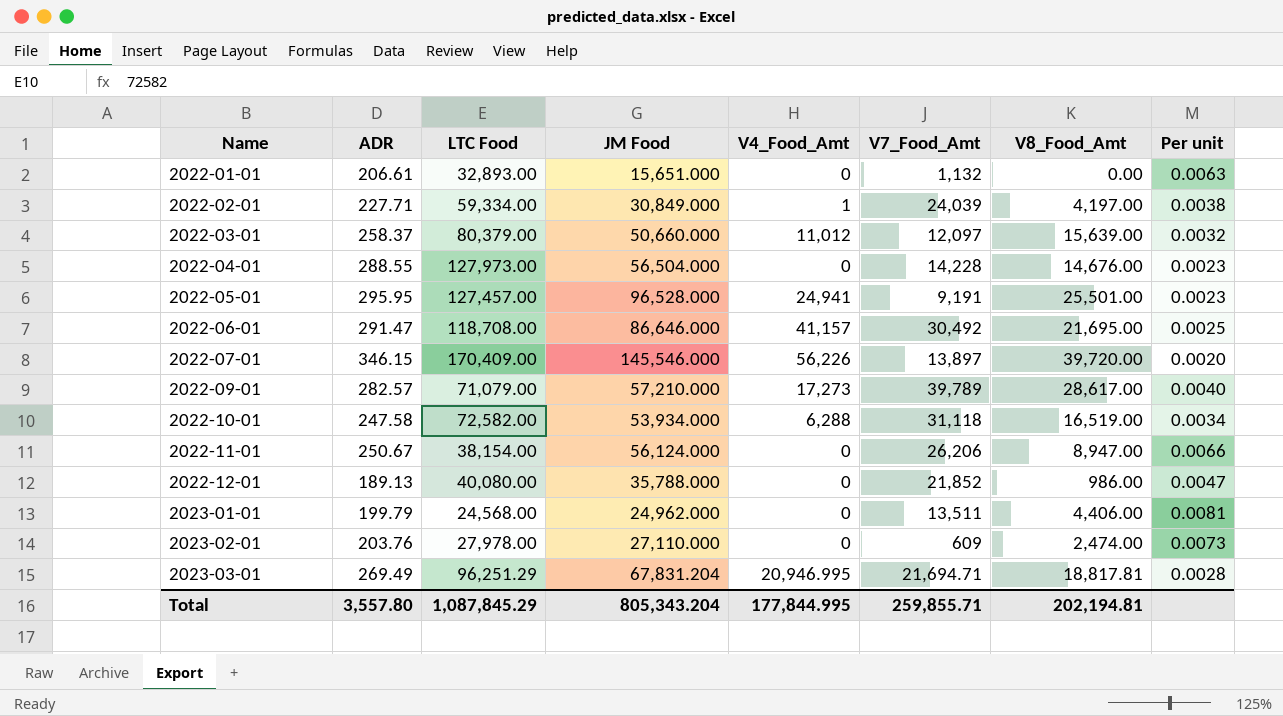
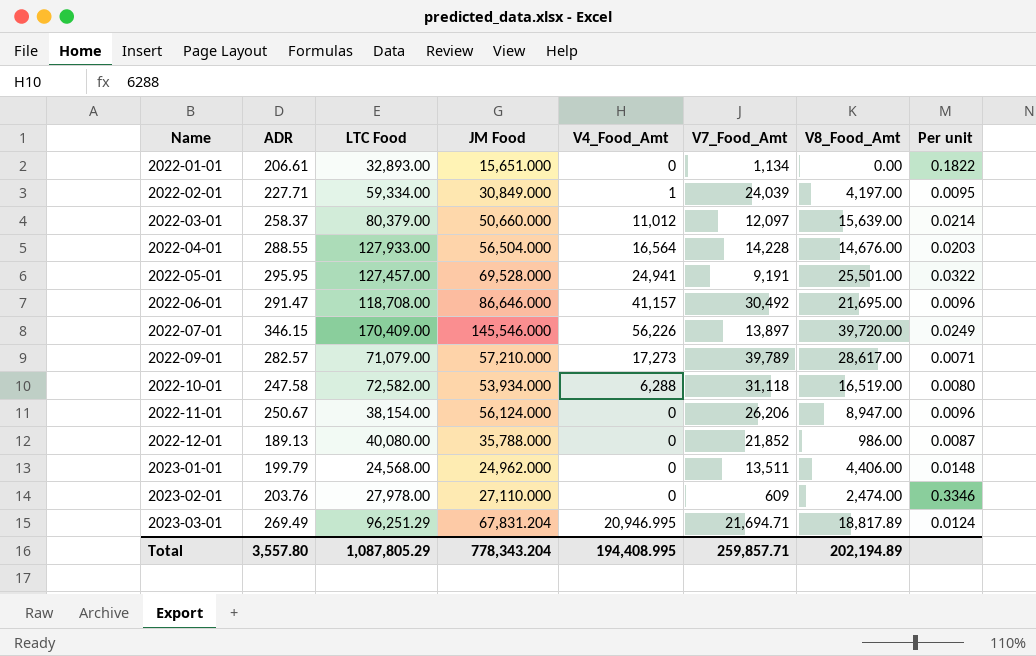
column Per unit | formula: [ADR] / [LTC Food] -> [ADR] / [V7_Food_Amt]
2022-01-01 | V7_Food_Amt: 1,132 -> 1,134
2022-04-01 | LTC Food: 127,973.00 -> 127,933.00
2022-04-01 | V4_Food_Amt: 0 -> 16,564
2022-05-01 | JM Food: 96,528.000 -> 69,528.000
2023-03-01 | V8_Food_Amt: 18,817.81 -> 18,817.89
Total | LTC Food: 1,087,845.29 -> 1,087,805.29
Total | JM Food: 805,343.204 -> 778,343.204
Total | V4_Food_Amt: 177,844.995 -> 194,408.995
Total | V7_Food_Amt: 259,855.71 -> 259,857.71
Total | V8_Food_Amt: 202,194.81 -> 202,194.89

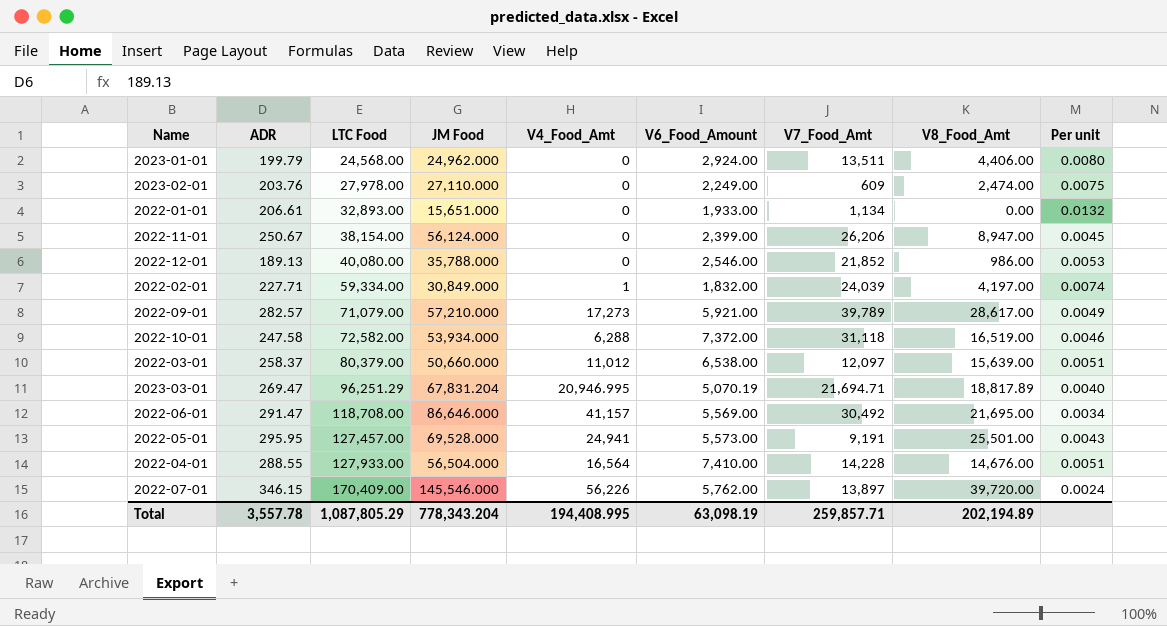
row order: Name ascending -> LTC Food ascending
column V6_Food_Amount | position: none -> 6
column Per unit | formula: [ADR] / [V7_Food_Amt] -> [ADR] / [JM Food]
2023-03-01 | ADR: 269.49 -> 269.47
Total | ADR: 3,557.80 -> 3,557.78

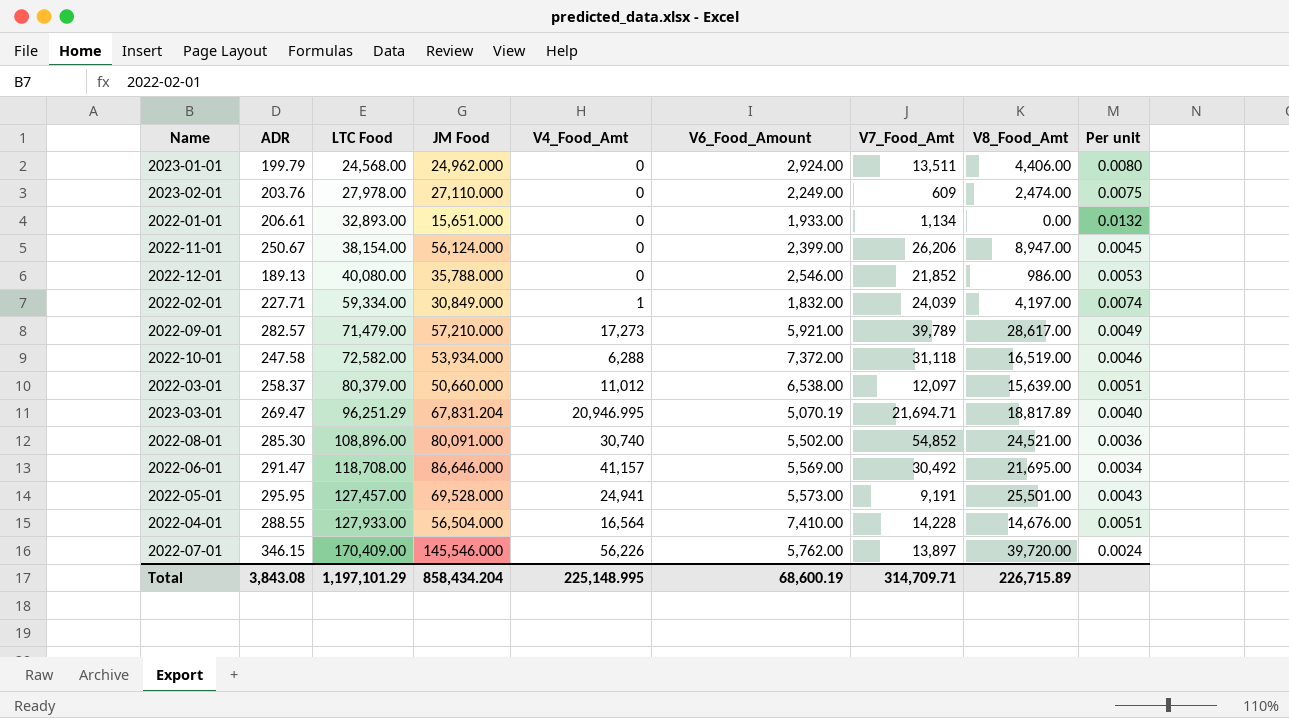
2022-09-01 | LTC Food: 71,079.00 -> 71,479.00
row 2022-08-01: none -> 285.30 | 108,896.00 | 80,091.000 | 30,740 | 5,502.00 | 54,852 | 24,521.00 | 0.0036
Total | ADR: 3,557.78 -> 3,843.08
Total | LTC Food: 1,087,805.29 -> 1,197,101.29
Total | JM Food: 778,343.204 -> 858,434.204
Total | V4_Food_Amt: 194,408.995 -> 225,148.995
Total | V6_Food_Amount: 63,098.19 -> 68,600.19
Total | V7_Food_Amt: 259,857.71 -> 314,709.71
Total | V8_Food_Amt: 202,194.89 -> 226,715.89

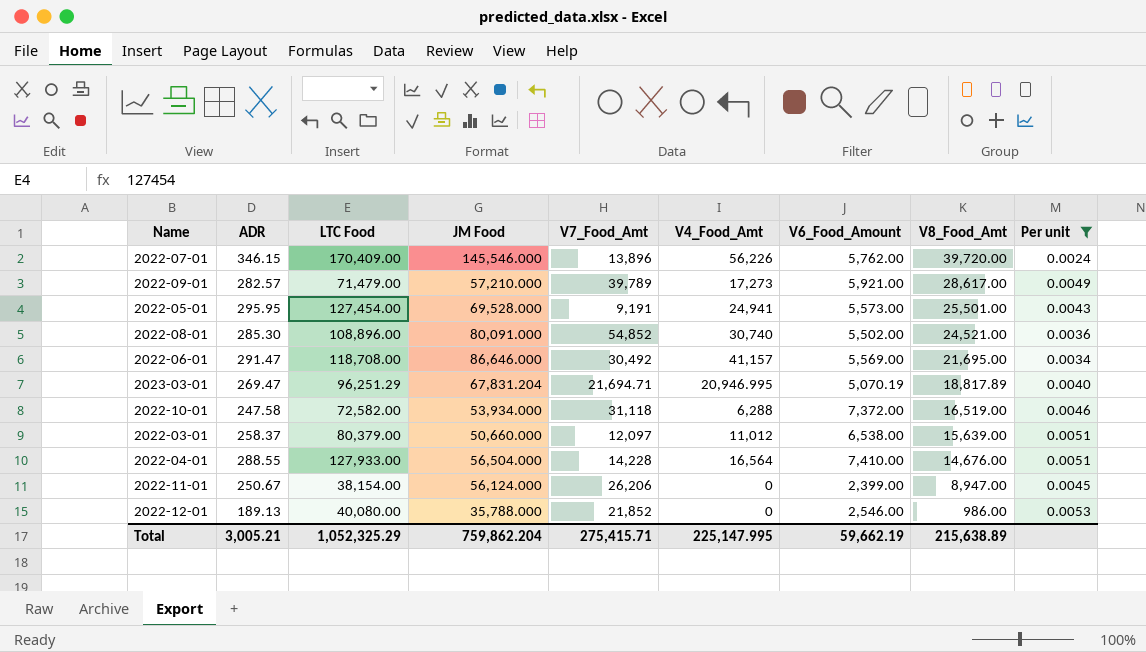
filter: none -> Per unit <= 0.0053
row order: LTC Food ascending -> V8_Food_Amt descending
column V7_Food_Amt | position: 7 -> 5
2022-07-01 | V7_Food_Amt: 13,897 -> 13,896
2022-05-01 | LTC Food: 127,457.00 -> 127,454.00
Total | ADR: 3,843.08 -> 3,005.21
Total | LTC Food: 1,197,101.29 -> 1,052,325.29
Total | JM Food: 858,434.204 -> 759,862.204
Total | V7_Food_Amt: 314,709.71 -> 275,415.71
Total | V4_Food_Amt: 225,148.995 -> 225,147.995
Total | V6_Food_Amount: 68,600.19 -> 59,662.19
Total | V8_Food_Amt: 226,715.89 -> 215,638.89

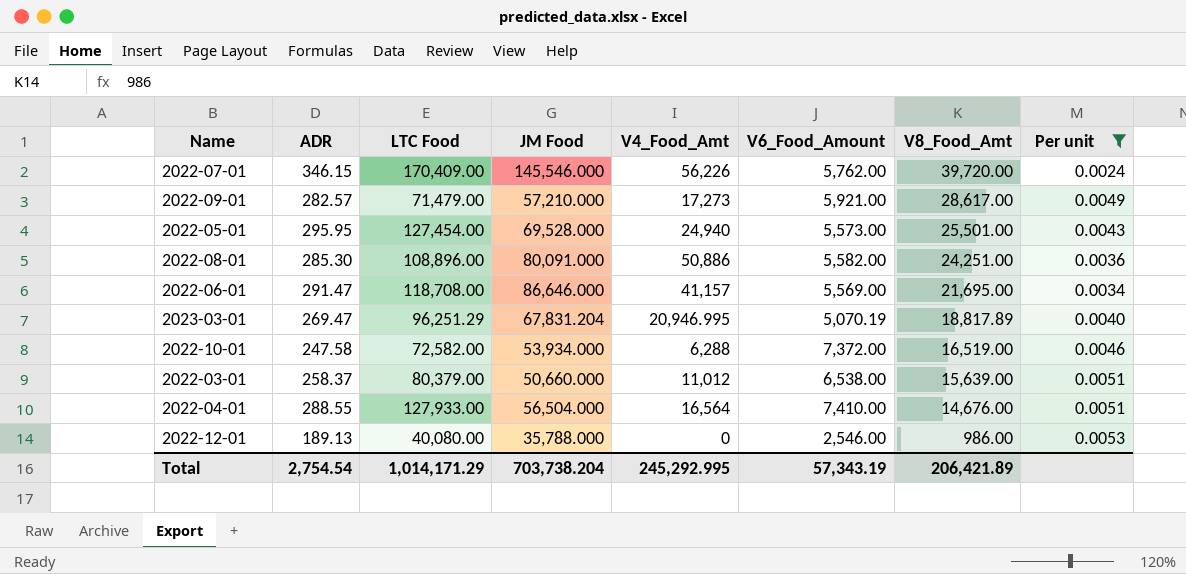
column V7_Food_Amt | position: 5 -> none
row 2022-11-01: 250.67 | 38,154.00 | 56,124.000 | 26,206 | 0 | 2,399.00 | 8,947.00 | 0.0045 -> none
2022-05-01 | V4_Food_Amt: 24,941 -> 24,940
2022-08-01 | V4_Food_Amt: 30,740 -> 50,886
2022-08-01 | V6_Food_Amount: 5,502.00 -> 5,582.00
2022-08-01 | V8_Food_Amt: 24,521.00 -> 24,251.00
Total | ADR: 3,005.21 -> 2,754.54
Total | LTC Food: 1,052,325.29 -> 1,014,171.29
Total | JM Food: 759,862.204 -> 703,738.204
Total | V4_Food_Amt: 225,147.995 -> 245,292.995
Total | V6_Food_Amount: 59,662.19 -> 57,343.19
Total | V8_Food_Amt: 215,638.89 -> 206,421.89

